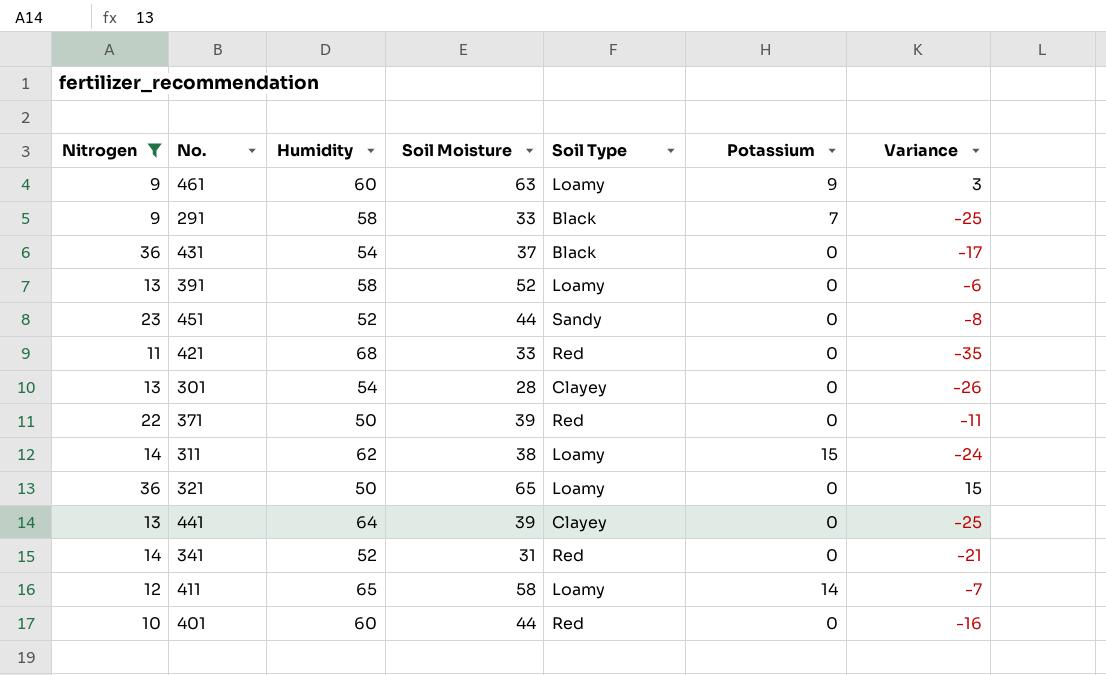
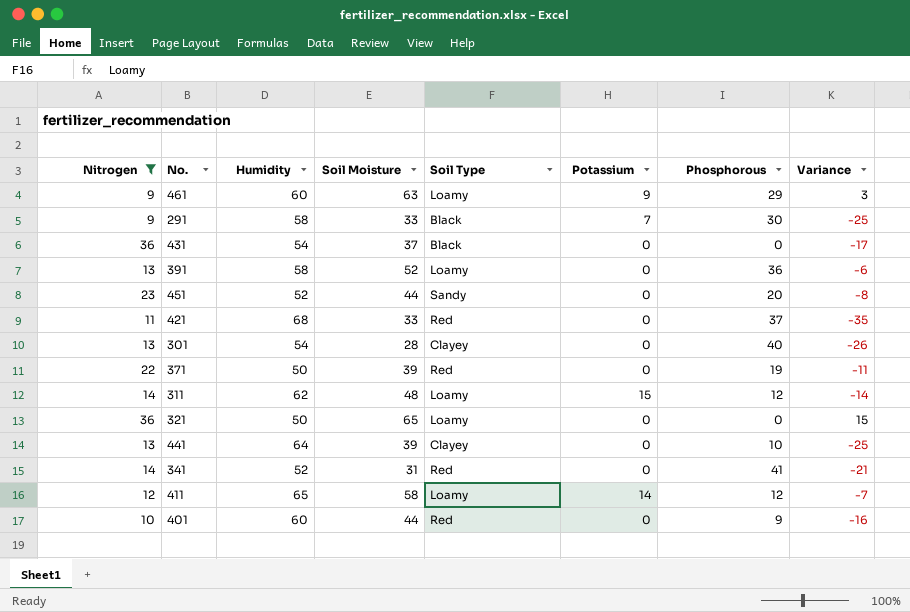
column Phosphorous | position: none -> 7
311 | Soil Moisture: 38 -> 48
311 | Variance: -24 -> -14

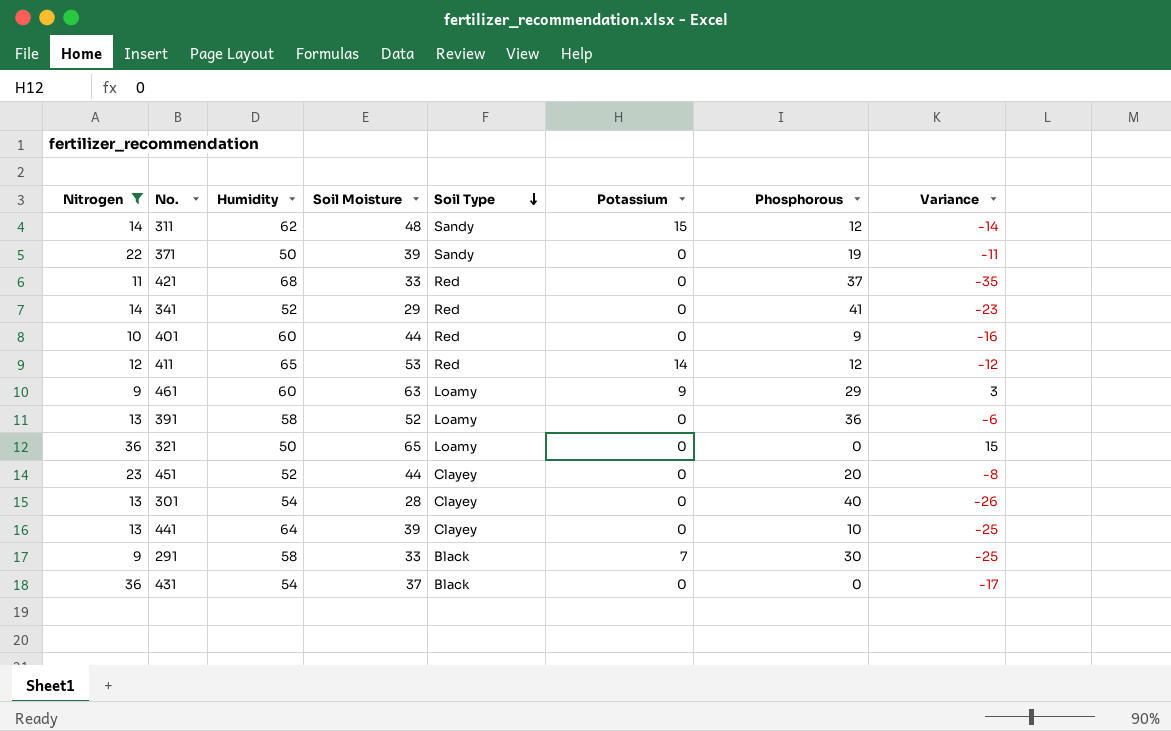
row order: none -> Soil Type descending
311 | Soil Type: Loamy -> Sandy
371 | Soil Type: Red -> Sandy
341 | Soil Moisture: 31 -> 29
341 | Variance: -21 -> -23
411 | Soil Moisture: 58 -> 53
411 | Soil Type: Loamy -> Red
411 | Variance: -7 -> -12
451 | Soil Type: Sandy -> Clayey

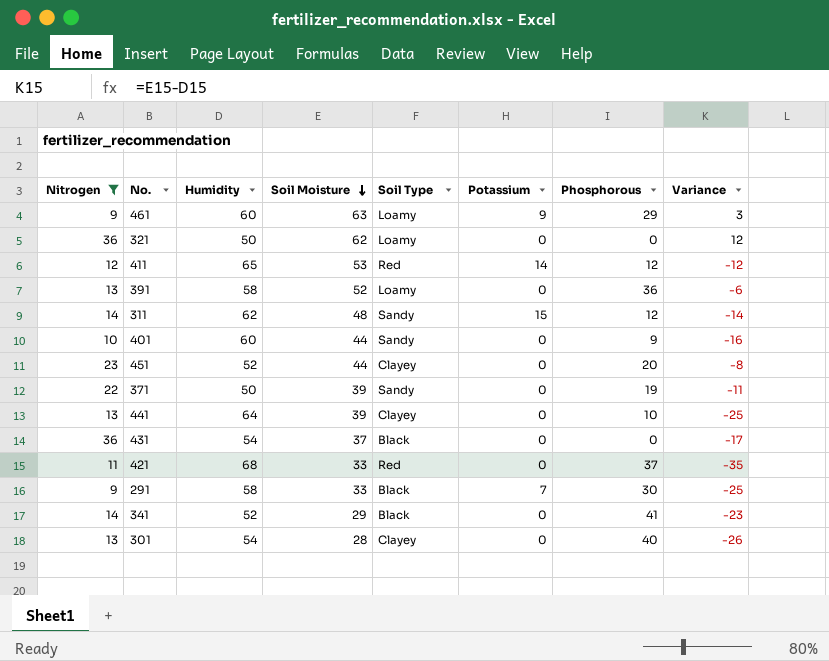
row order: Soil Type descending -> Soil Moisture descending
321 | Soil Moisture: 65 -> 62
321 | Variance: 15 -> 12
401 | Soil Type: Red -> Sandy
341 | Soil Type: Red -> Black

